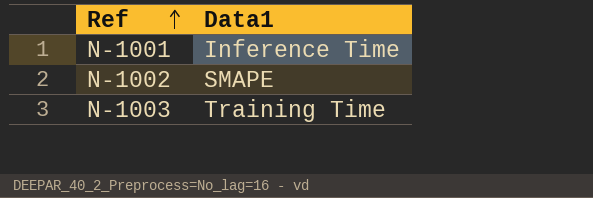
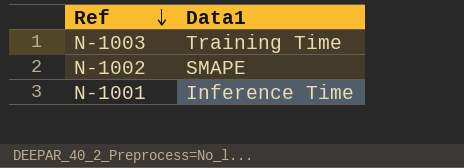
row order: Ref ascending -> Ref descending

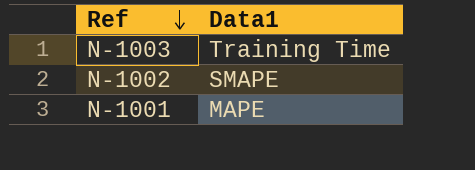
N-1001 | Data1: Inference Time -> MAPE

